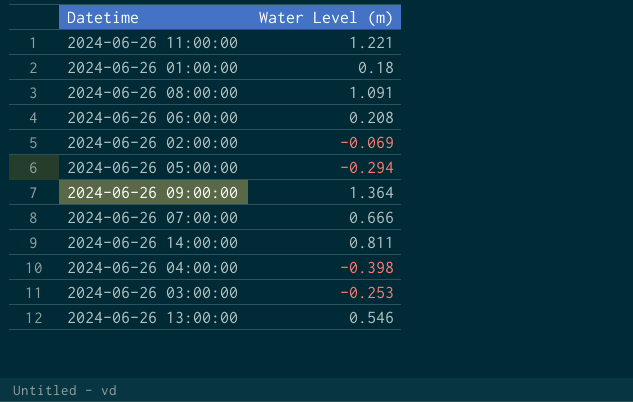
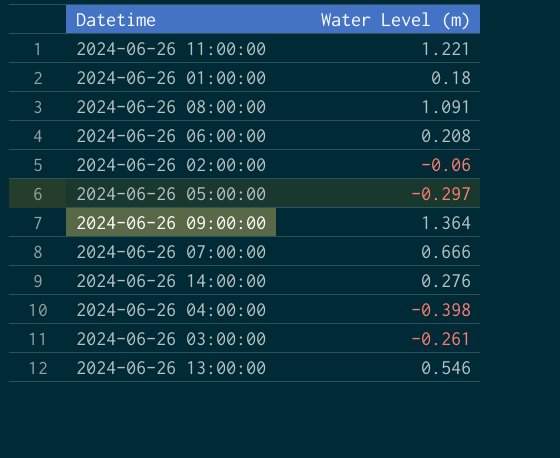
2024-06-26 02:00:00 | Water Level (m): -0.069 -> -0.06
2024-06-26 05:00:00 | Water Level (m): -0.294 -> -0.297
2024-06-26 14:00:00 | Water Level (m): 0.811 -> 0.276
2024-06-26 03:00:00 | Water Level (m): -0.253 -> -0.261

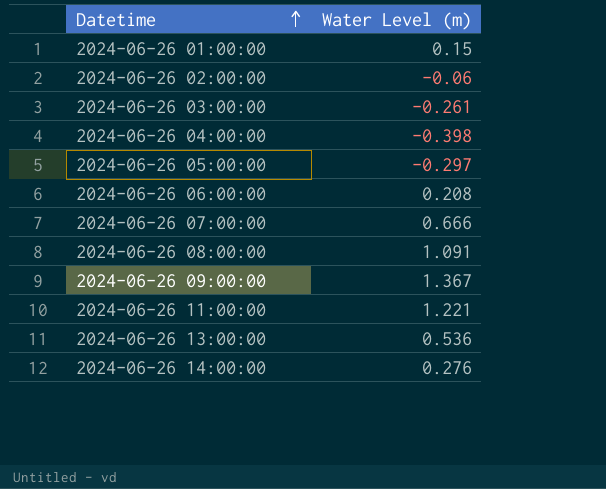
row order: none -> Datetime ascending
2024-06-26 01:00:00 | Water Level (m): 0.18 -> 0.15
2024-06-26 09:00:00 | Water Level (m): 1.364 -> 1.367
2024-06-26 13:00:00 | Water Level (m): 0.546 -> 0.536

